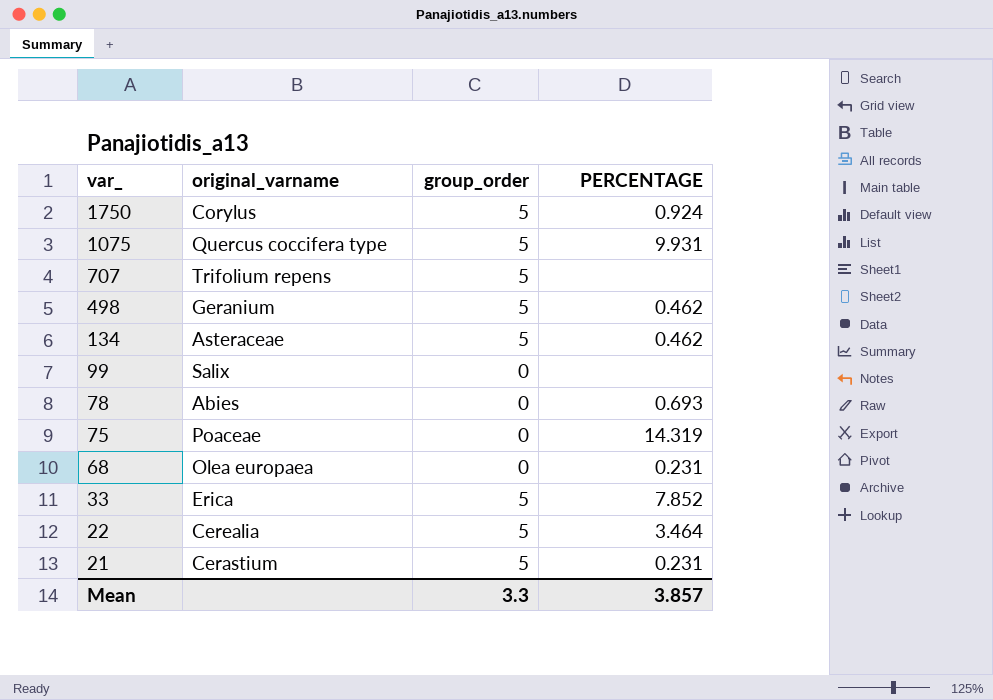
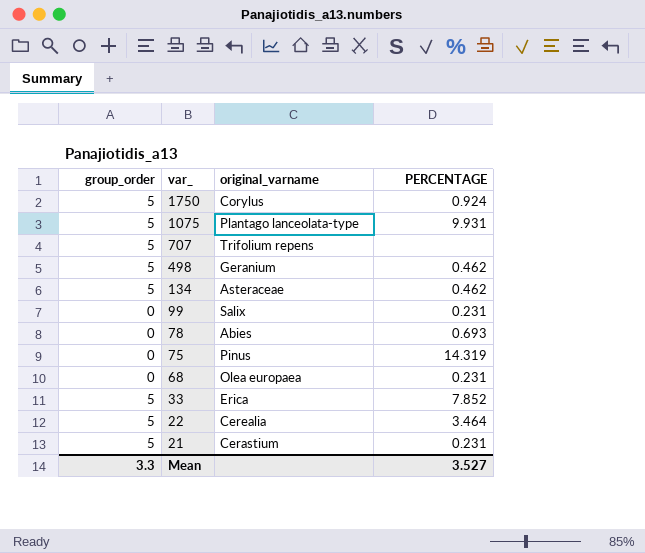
column group_order | position: 3 -> 1
1075 | original_varname: Quercus coccifera type -> Plantago lanceolata-type
99 | PERCENTAGE: none -> 0.231
75 | original_varname: Poaceae -> Pinus
Mean | PERCENTAGE: 3.857 -> 3.527

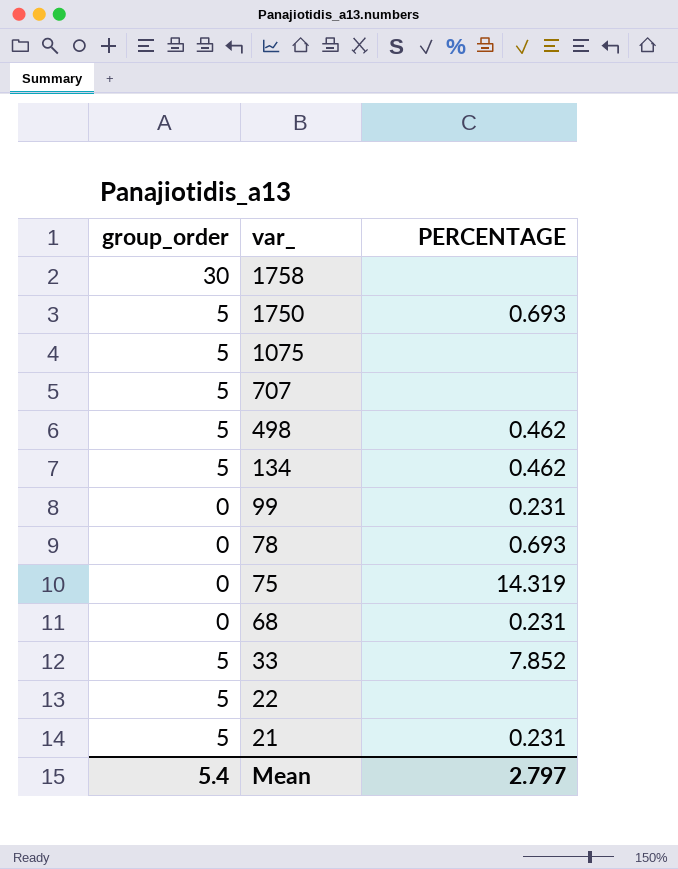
column original_varname | position: 3 -> none
row 1758: none -> 30 | none
1750 | PERCENTAGE: 0.924 -> 0.693
1075 | PERCENTAGE: 9.931 -> none
22 | PERCENTAGE: 3.464 -> none
Mean | group_order: 3.3 -> 5.4
Mean | PERCENTAGE: 3.527 -> 2.797

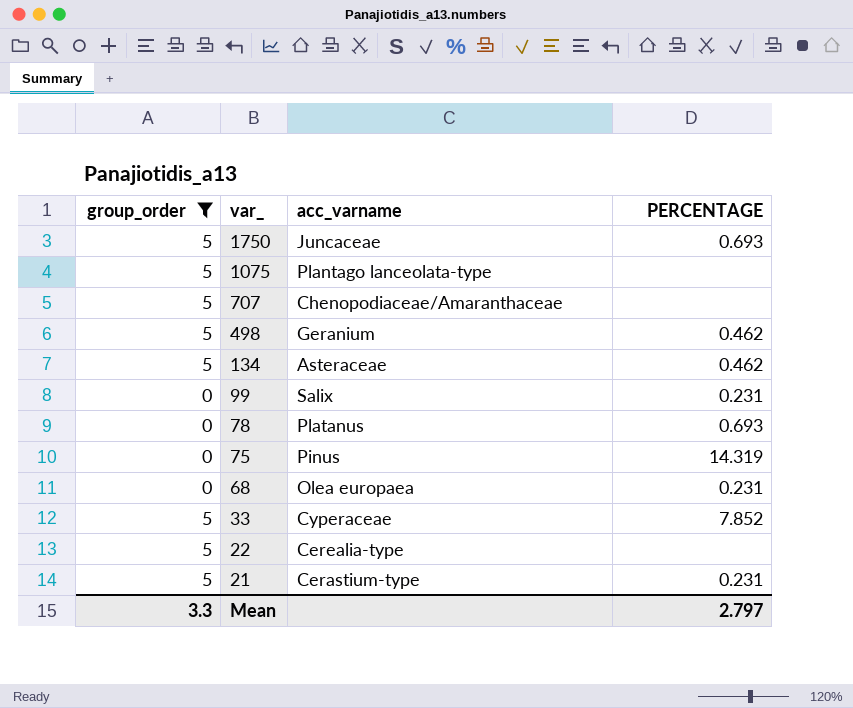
filter: none -> group_order != 30
column acc_varname | position: none -> 3
Mean | group_order: 5.4 -> 3.3

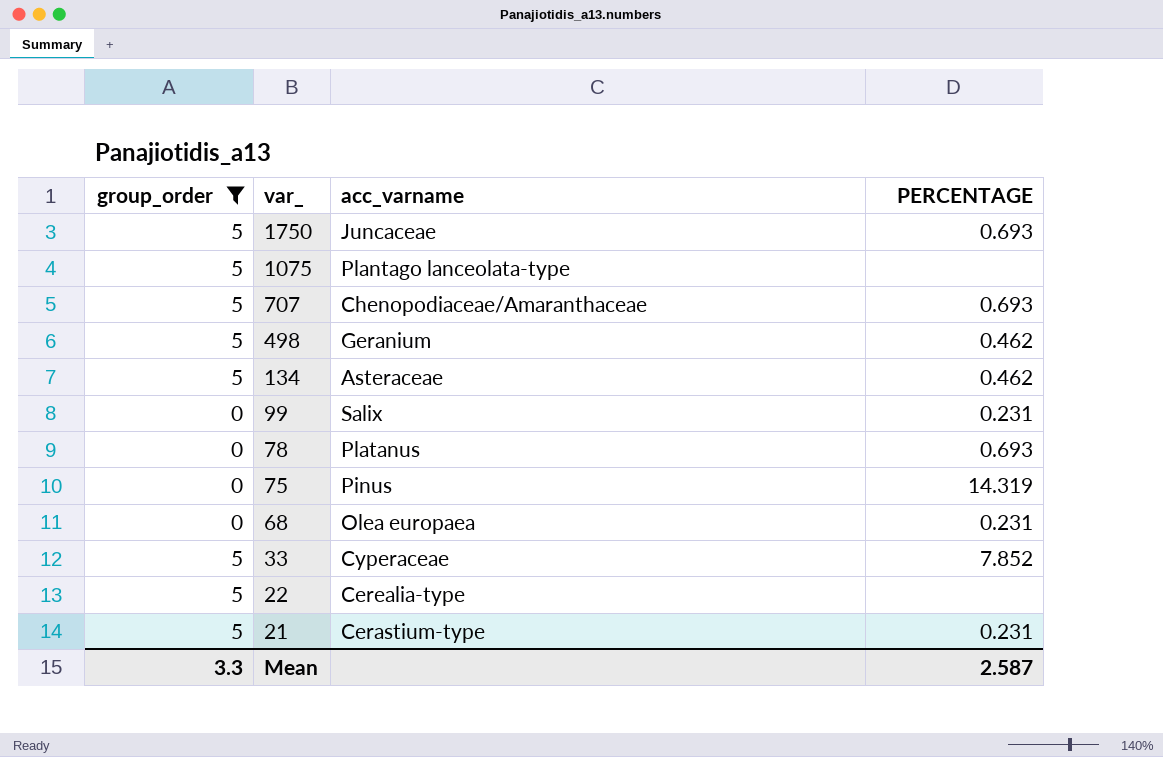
707 | PERCENTAGE: none -> 0.693
Mean | PERCENTAGE: 2.797 -> 2.587

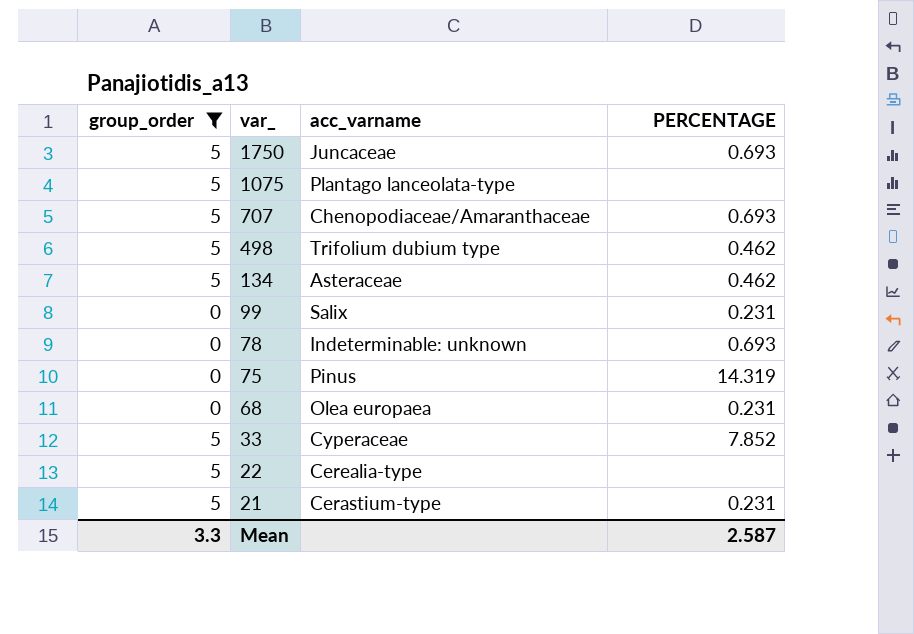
498 | acc_varname: Geranium -> Trifolium dubium type
78 | acc_varname: Platanus -> Indeterminable: unknown

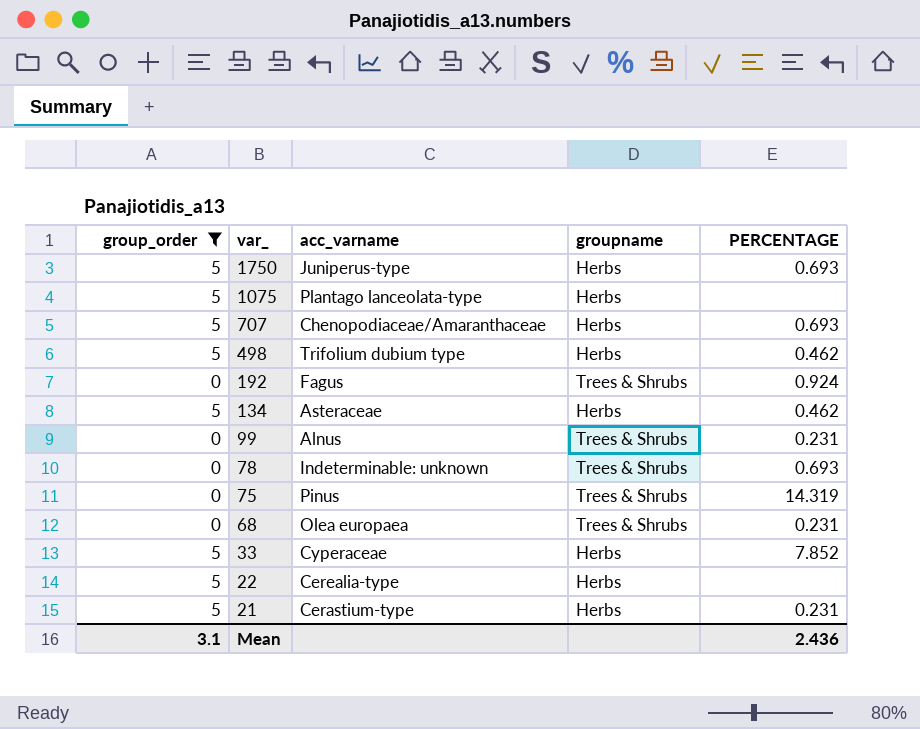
column groupname | position: none -> 4
1750 | acc_varname: Juncaceae -> Juniperus-type
row 192: none -> 0 | Fagus | Trees & Shrubs | 0.924
99 | acc_varname: Salix -> Alnus
Mean | group_order: 3.3 -> 3.1
Mean | PERCENTAGE: 2.587 -> 2.436

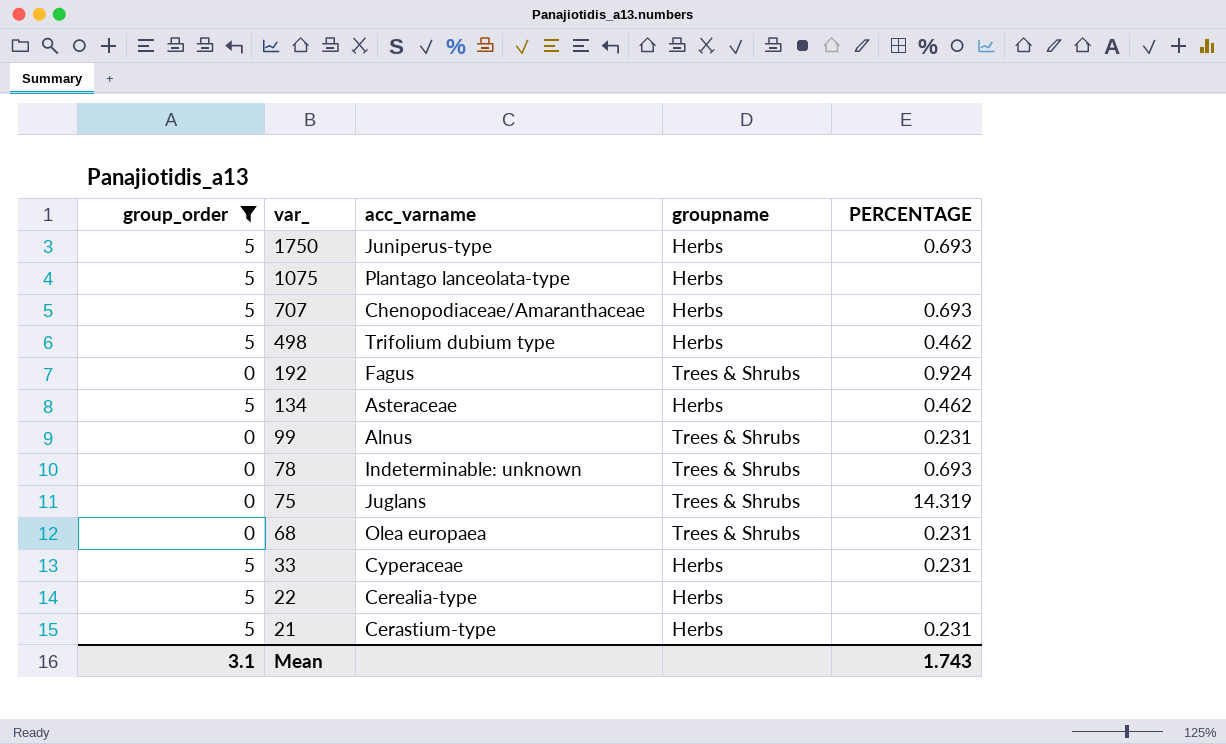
75 | acc_varname: Pinus -> Juglans
33 | PERCENTAGE: 7.852 -> 0.231
Mean | PERCENTAGE: 2.436 -> 1.743

